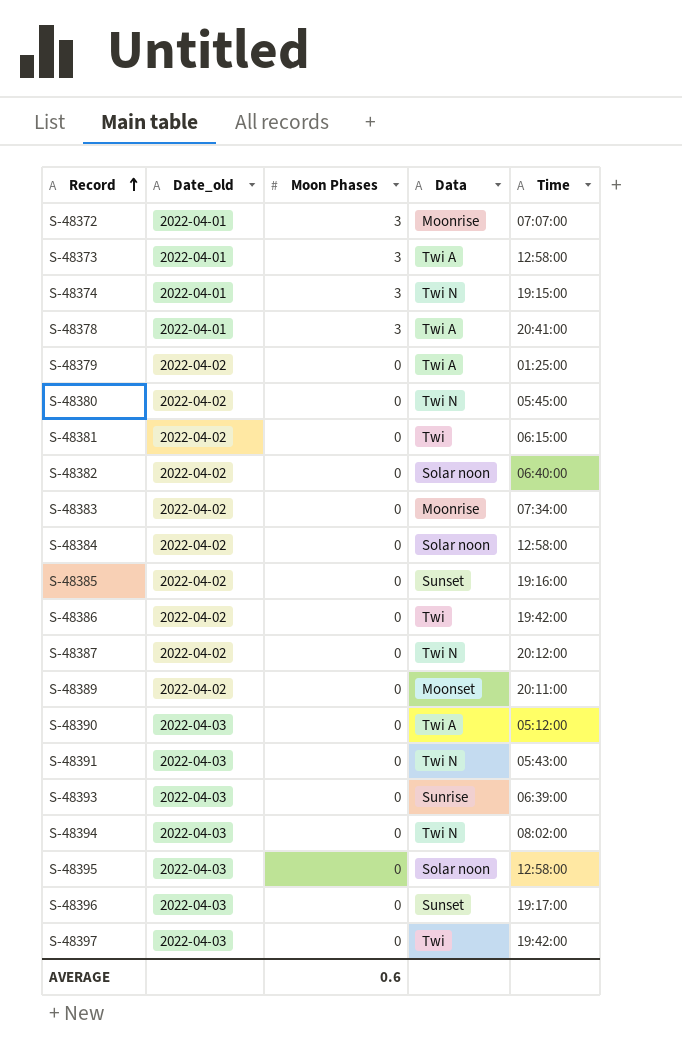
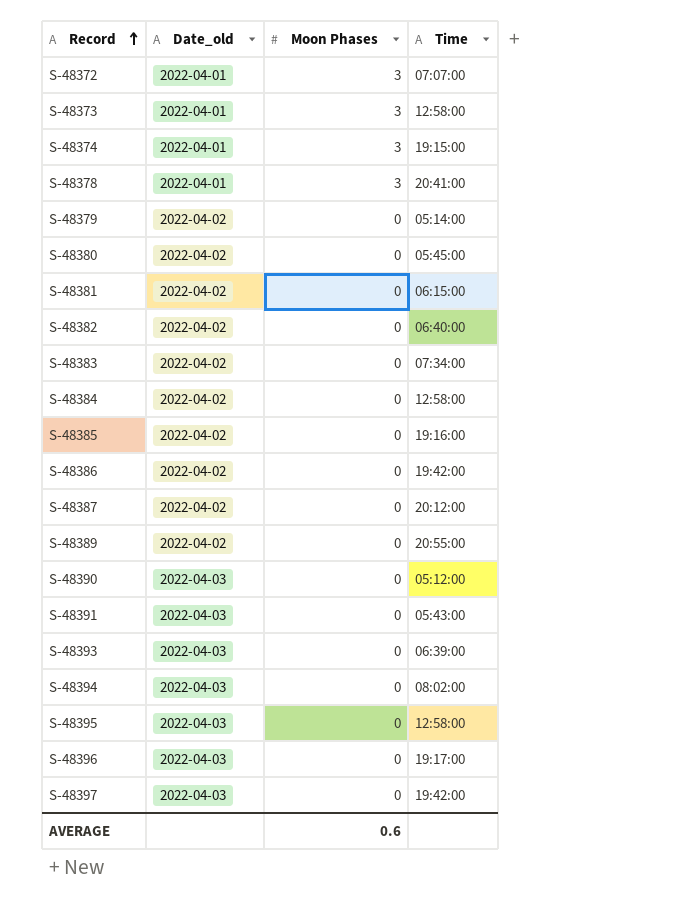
column Data | position: 4 -> none
S-48379 | Time: 01:25:00 -> 05:14:00
S-48389 | Time: 20:11:00 -> 20:55:00

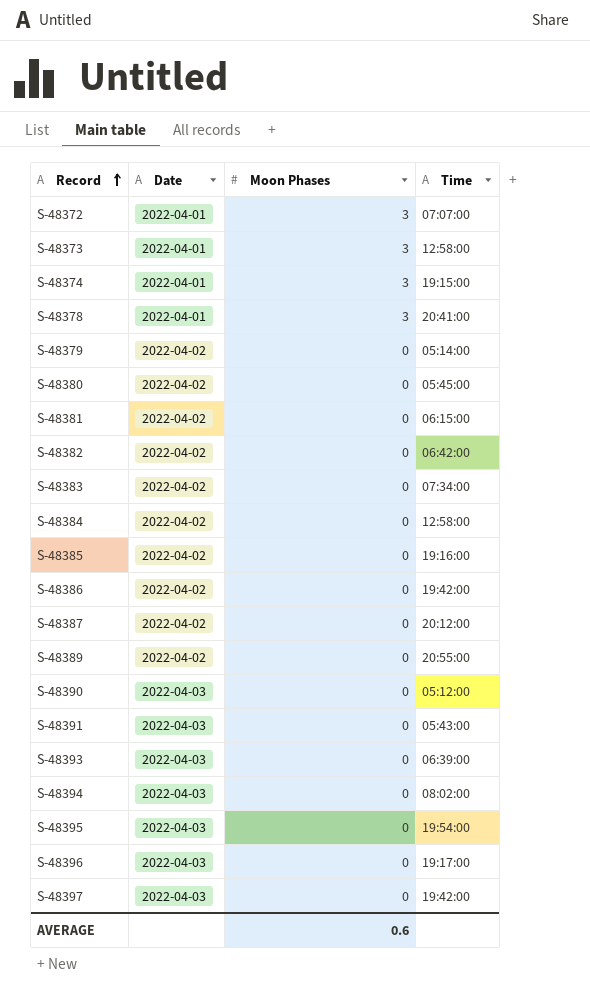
column name: Date_old -> Date
S-48382 | Time: 06:40:00 -> 06:42:00
S-48395 | Time: 12:58:00 -> 19:54:00

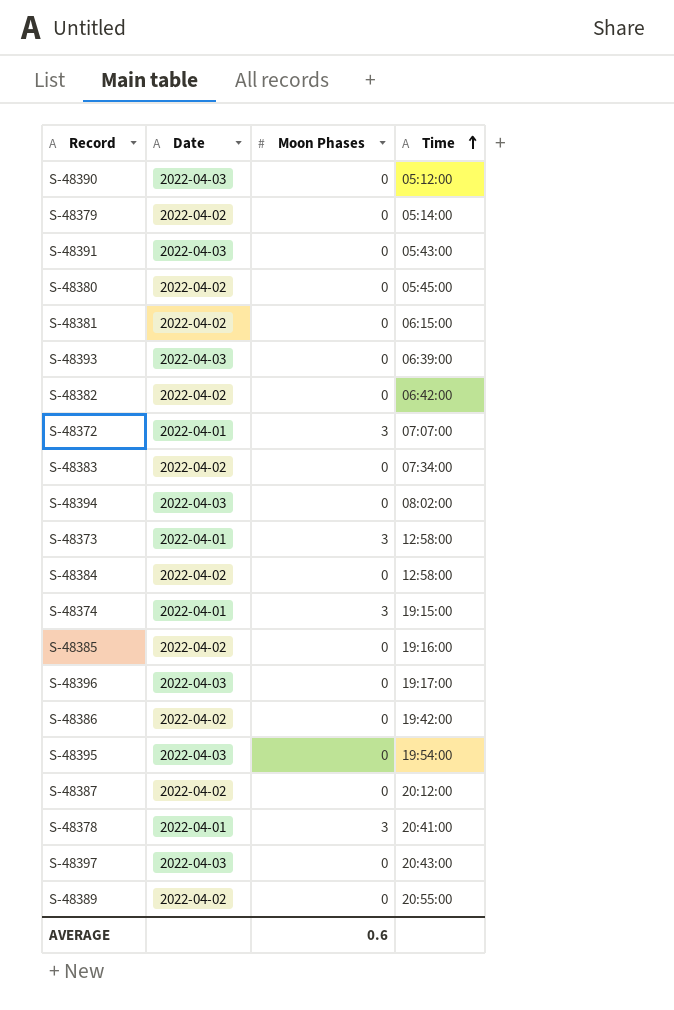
row order: Record ascending -> Time ascending
S-48397 | Time: 19:42:00 -> 20:43:00

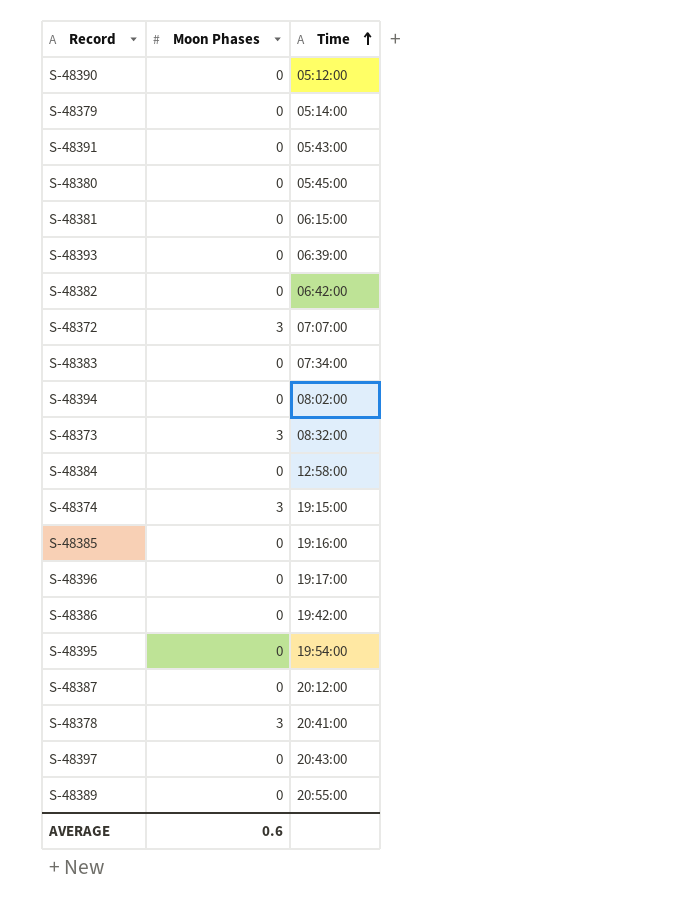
column Date | position: 2 -> none
S-48373 | Time: 12:58:00 -> 08:32:00

